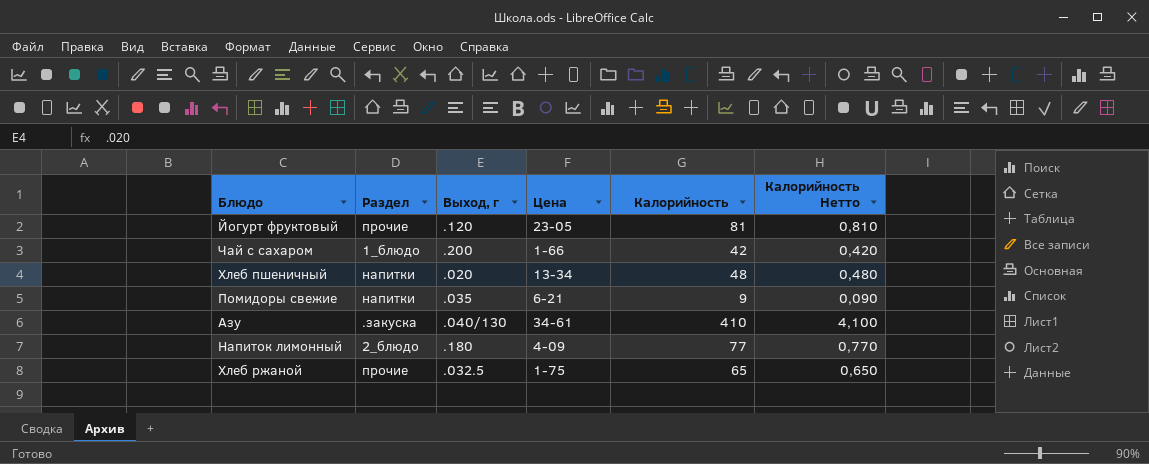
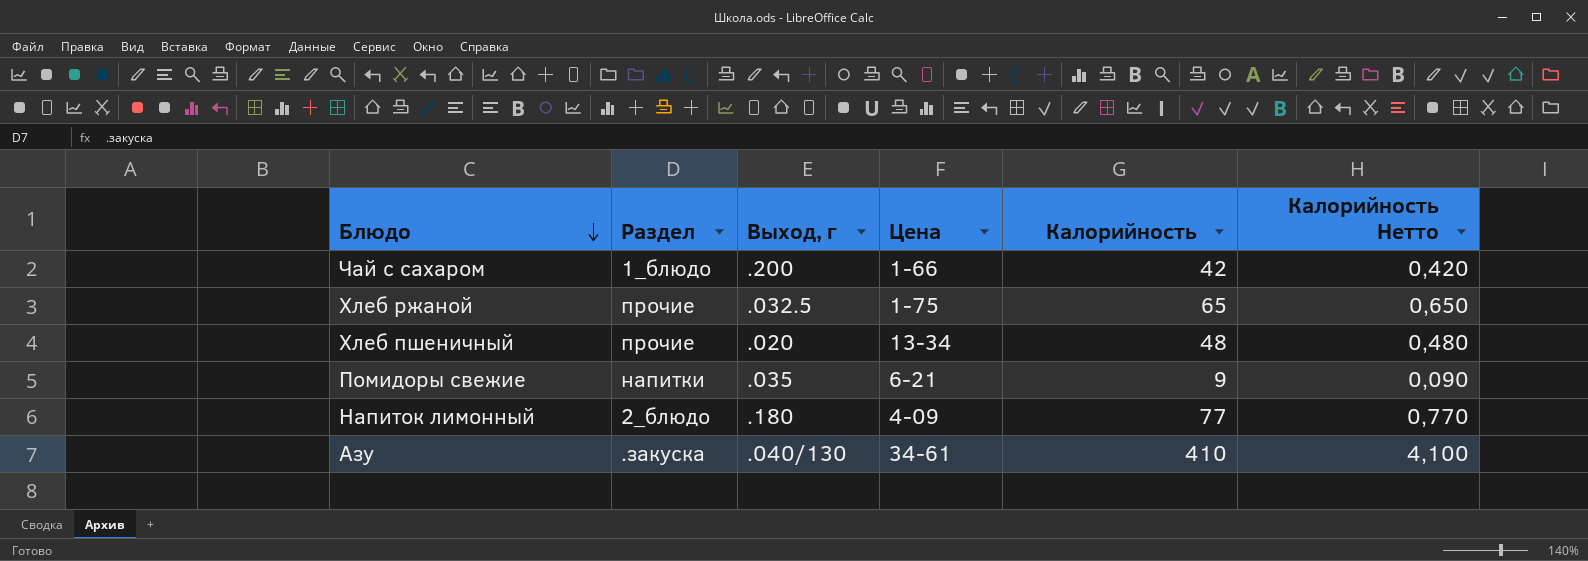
row order: none -> Блюдо descending
row Йогурт фруктовый: прочие | .120 | 23-05 | 81 | 0,810 -> none
Хлеб пшеничный | Раздел: напитки -> прочие

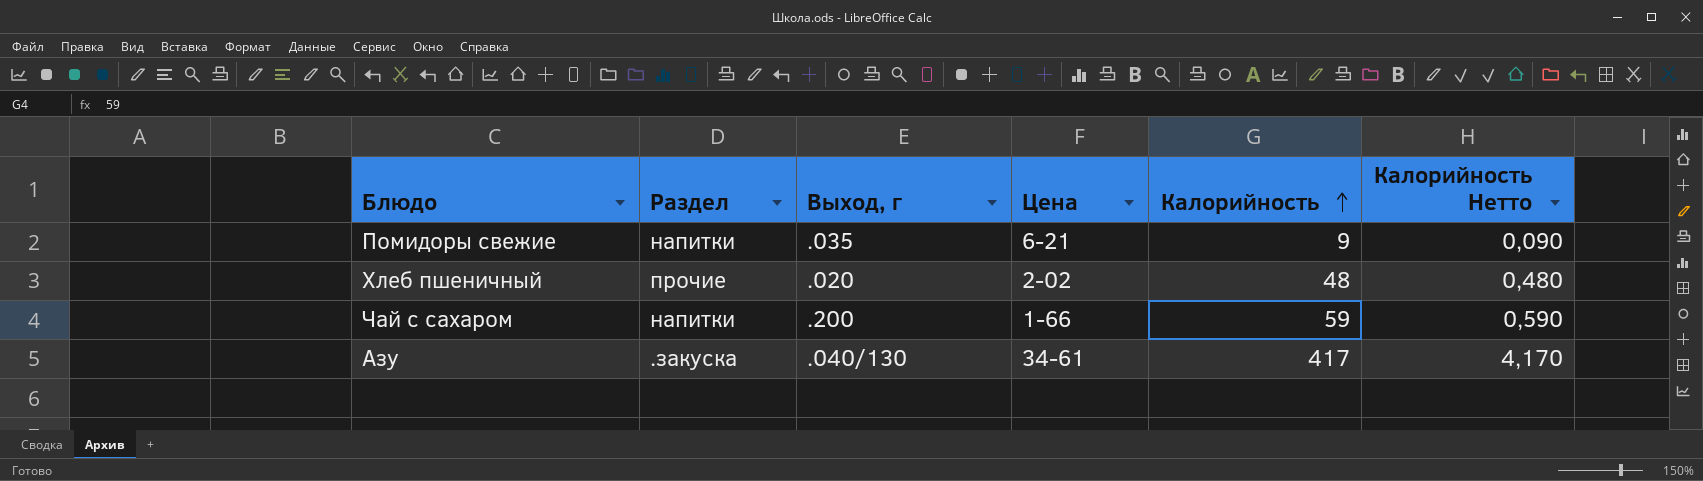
row order: Блюдо descending -> Калорийность ascending
row Хлеб ржаной: прочие | .032.5 | 1-75 | 65 | 0,650 -> none
row Напиток лимонный: 2_блюдо | .180 | 4-09 | 77 | 0,770 -> none
Хлеб пшеничный | Цена: 13-34 -> 2-02
Чай с сахаром | Раздел: 1_блюдо -> напитки
Чай с сахаром | Калорийность: 42 -> 59
Чай с сахаром | Калорийность Нетто: 0,420 -> 0,590
Азу | Калорийность: 410 -> 417
Азу | Калорийность Нетто: 4,100 -> 4,170

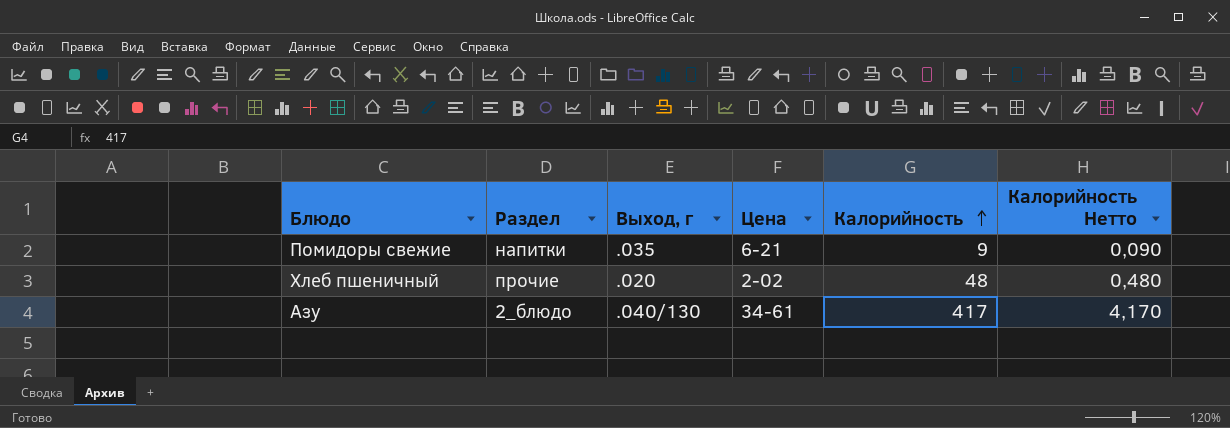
row Чай с сахаром: напитки | .200 | 1-66 | 59 | 0,590 -> none
Азу | Раздел: .закуска -> 2_блюдо

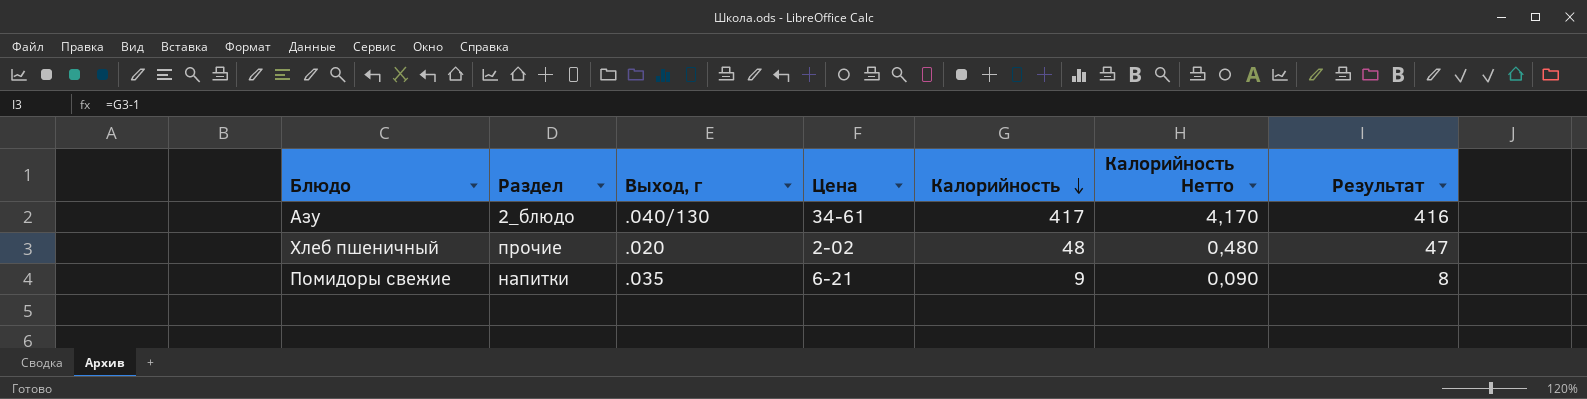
row order: Калорийность ascending -> Калорийность descending
column Результат | formula: none -> [Калорийность] - 1

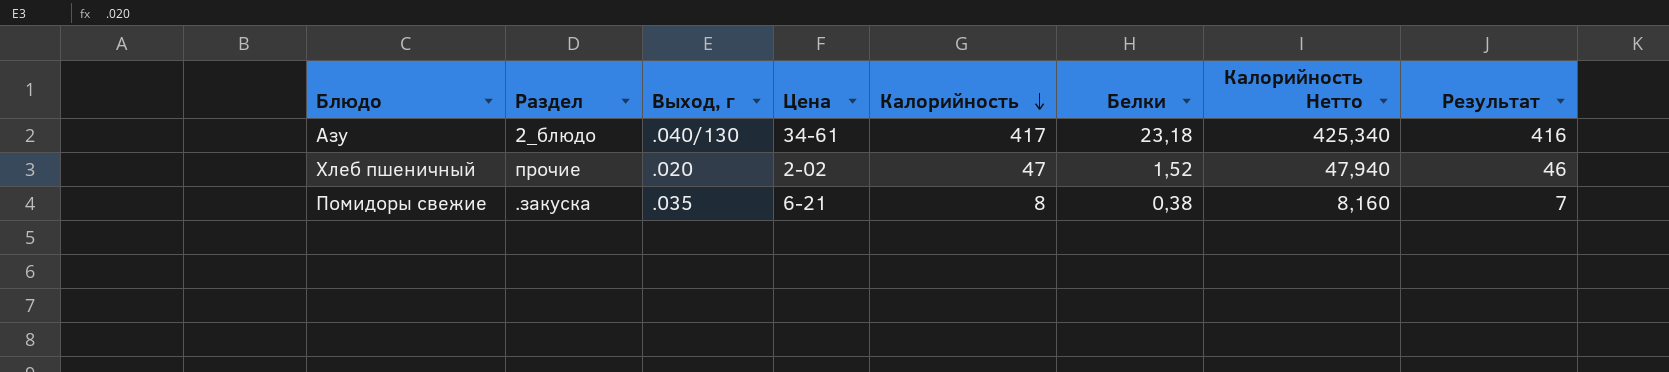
column Белки | position: none -> 6
column Калорийность Нетто | formula: [Калорийность] * 0,01 -> [Калорийность] * 1,02
Хлеб пшеничный | Калорийность: 48 -> 47
Хлеб пшеничный | Результат: 47 -> 46
Помидоры свежие | Раздел: напитки -> .закуска
Помидоры свежие | Калорийность: 9 -> 8
Помидоры свежие | Результат: 8 -> 7

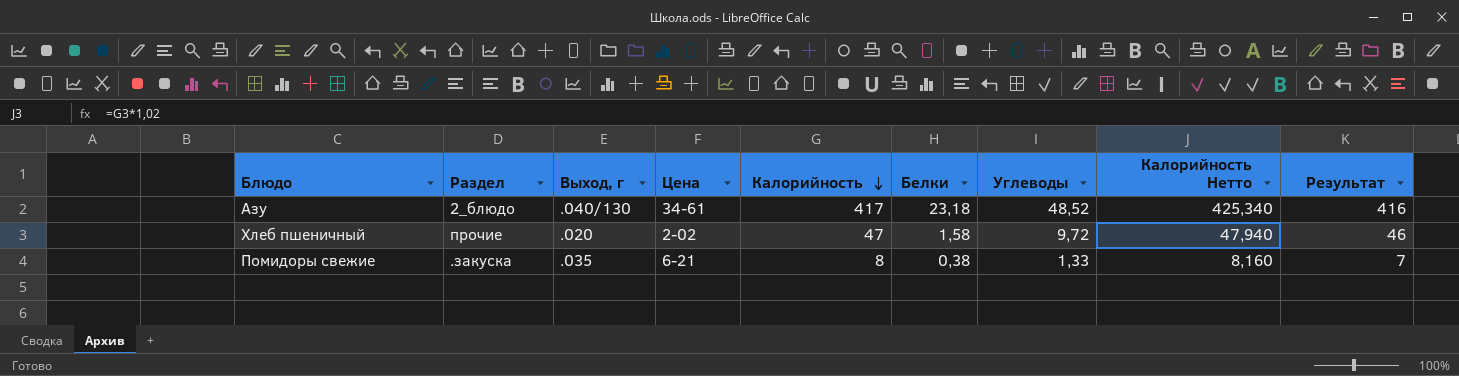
column Углеводы | position: none -> 7
Хлеб пшеничный | Белки: 1,52 -> 1,58

